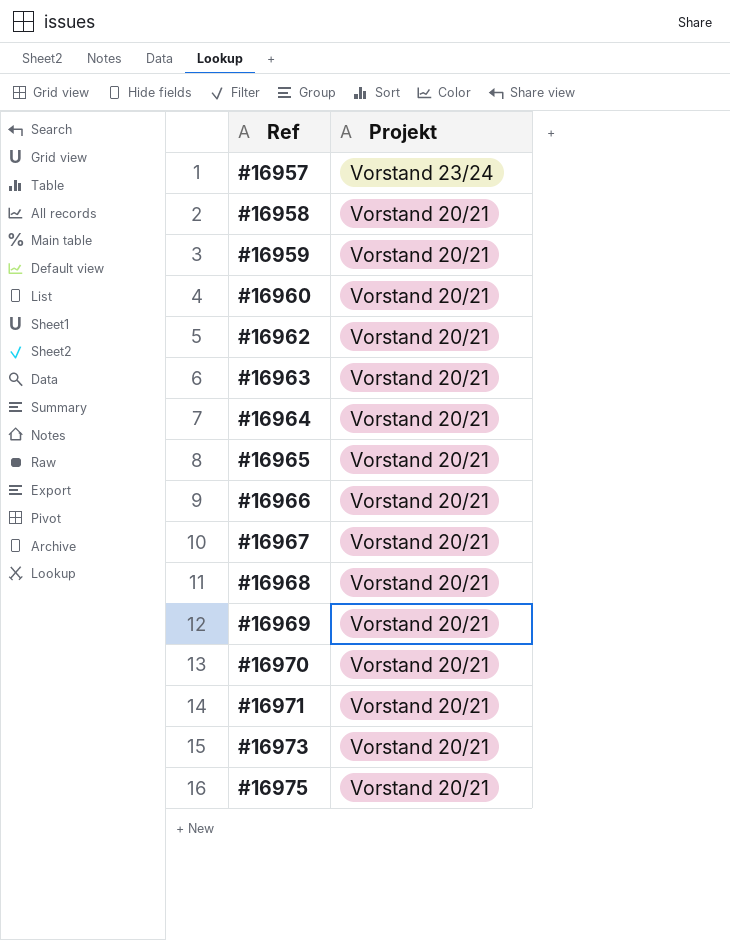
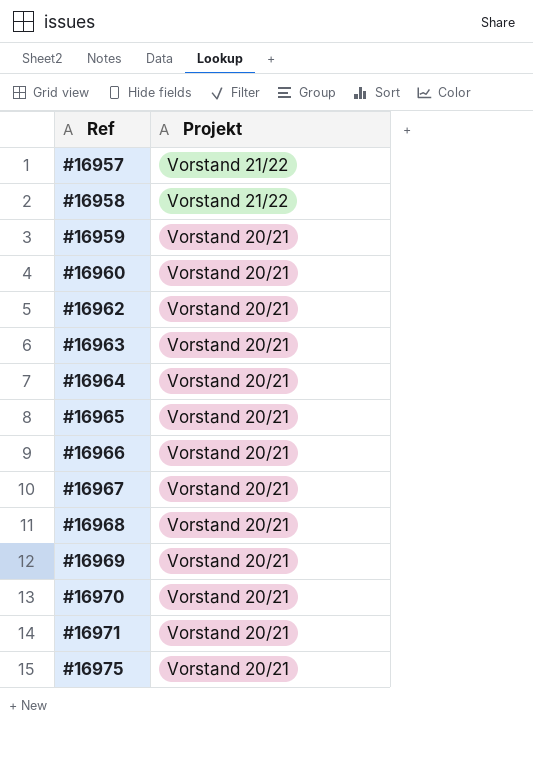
row #16973: Vorstand 20/21 -> none
#16957 | Projekt: Vorstand 23/24 -> Vorstand 21/22
#16958 | Projekt: Vorstand 20/21 -> Vorstand 21/22

